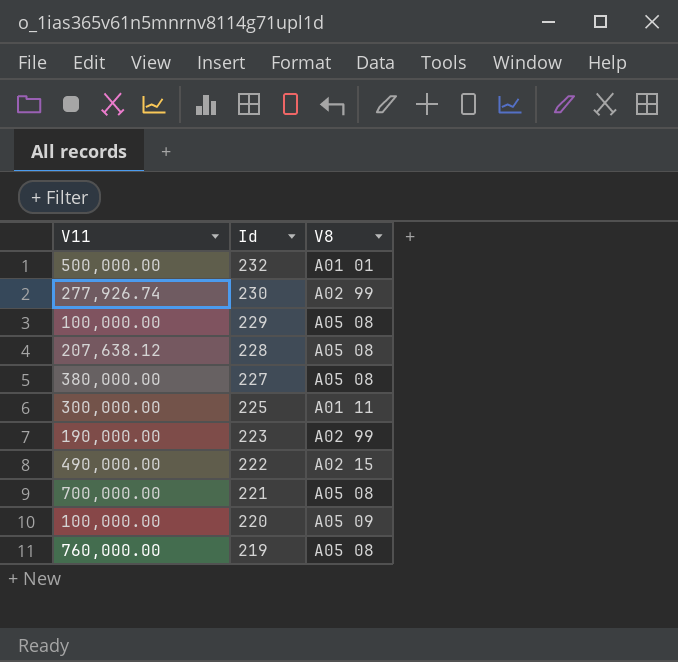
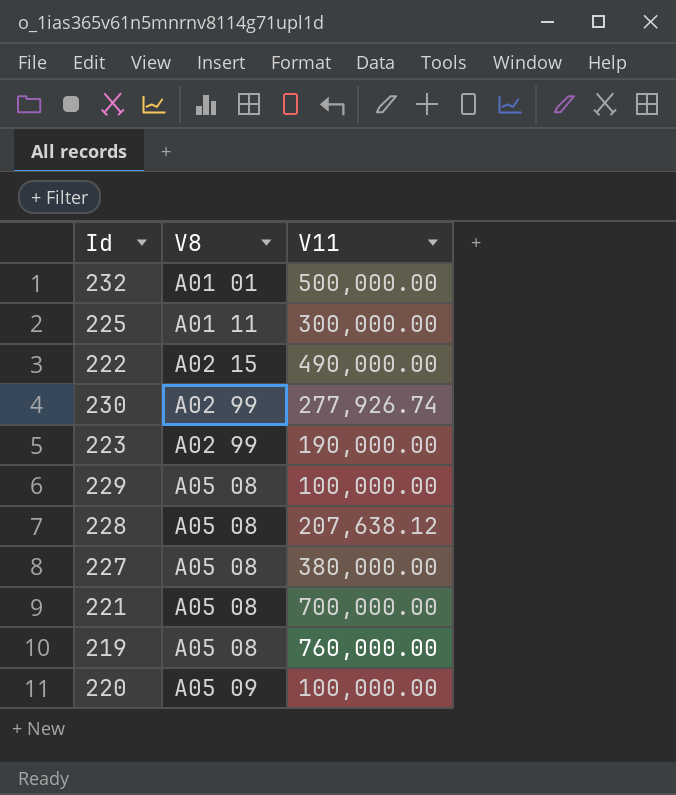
row order: Id descending -> V8 ascending
column V11 | position: 1 -> 3

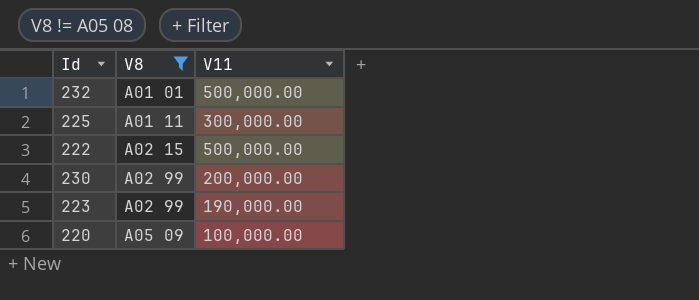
filter: none -> V8 != A05 08
222 | V11: 490,000.00 -> 500,000.00
230 | V11: 277,926.74 -> 200,000.00

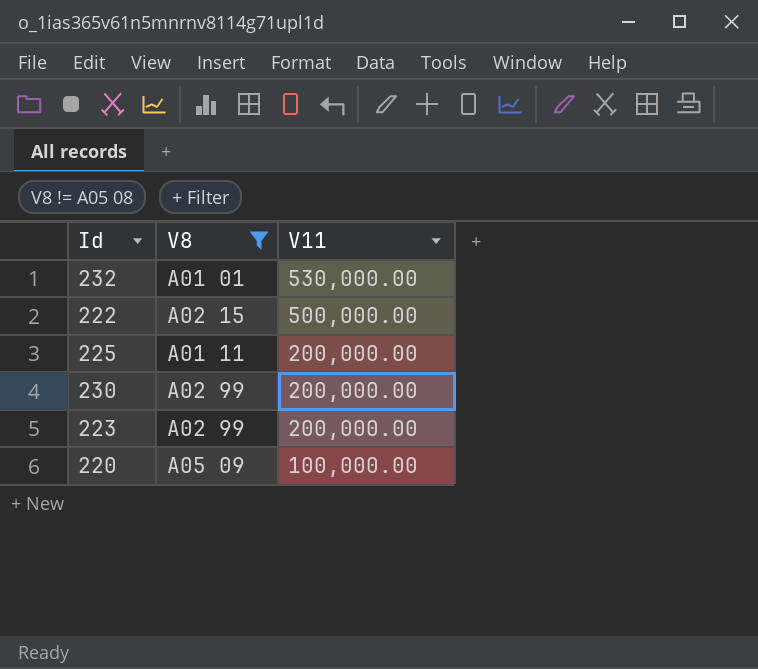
row order: V8 ascending -> V11 descending
232 | V11: 500,000.00 -> 530,000.00
225 | V11: 300,000.00 -> 200,000.00
223 | V11: 190,000.00 -> 200,000.00

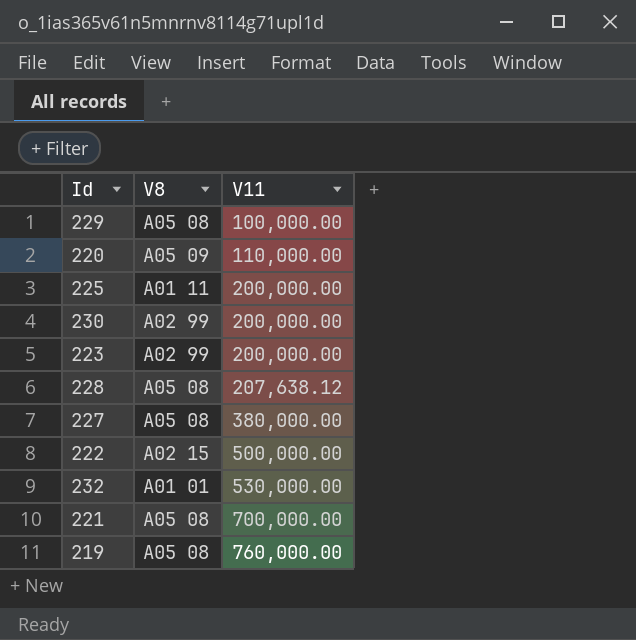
filter: V8 != A05 08 -> none
row order: V11 descending -> V11 ascending
220 | V11: 100,000.00 -> 110,000.00

